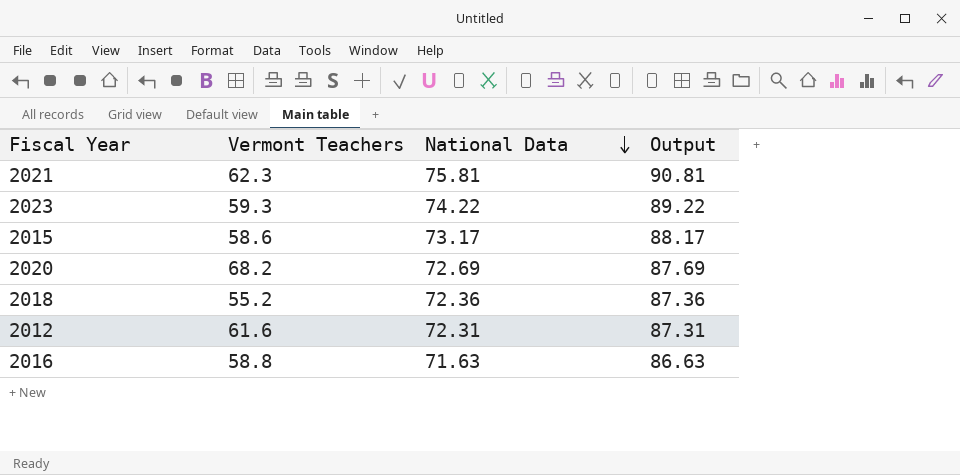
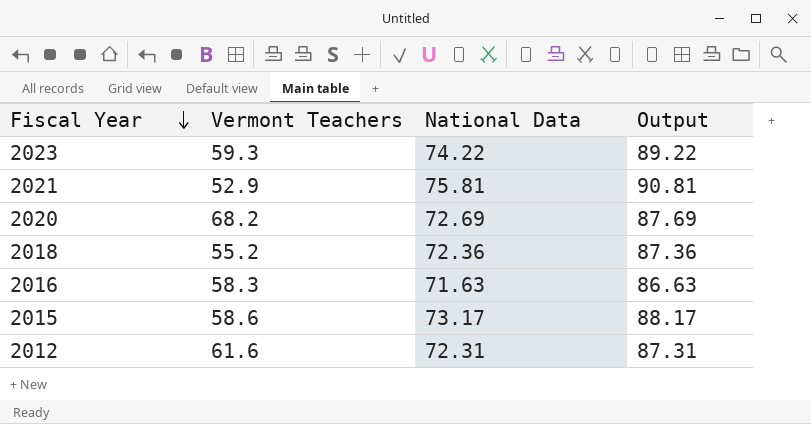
row order: National Data descending -> Fiscal Year descending
2021 | Vermont Teachers: 62.3 -> 52.9
2016 | Vermont Teachers: 58.8 -> 58.3

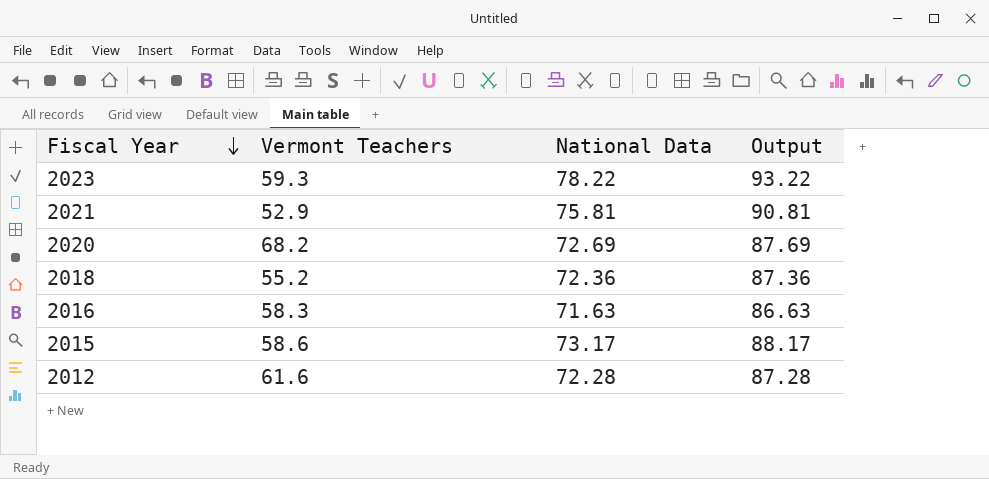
2023 | National Data: 74.22 -> 78.22
2023 | Output: 89.22 -> 93.22
2012 | National Data: 72.31 -> 72.28
2012 | Output: 87.31 -> 87.28

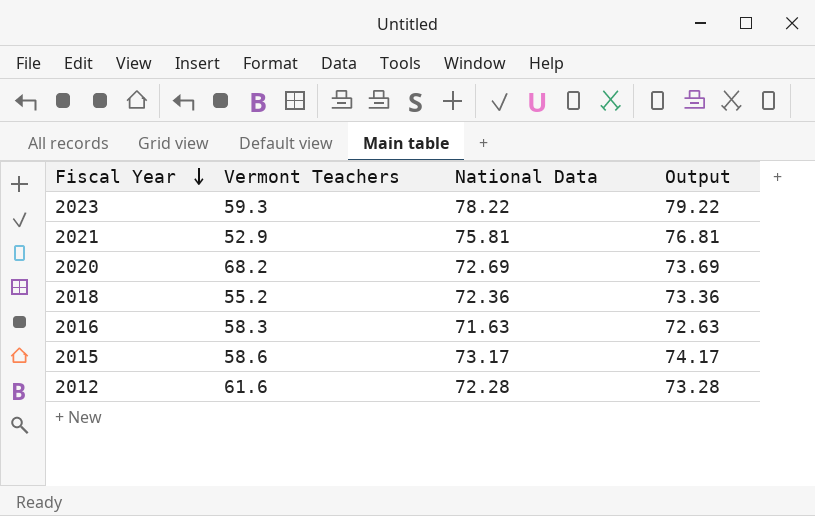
column Output | formula: [National Data] + 15 -> [National Data] + 1

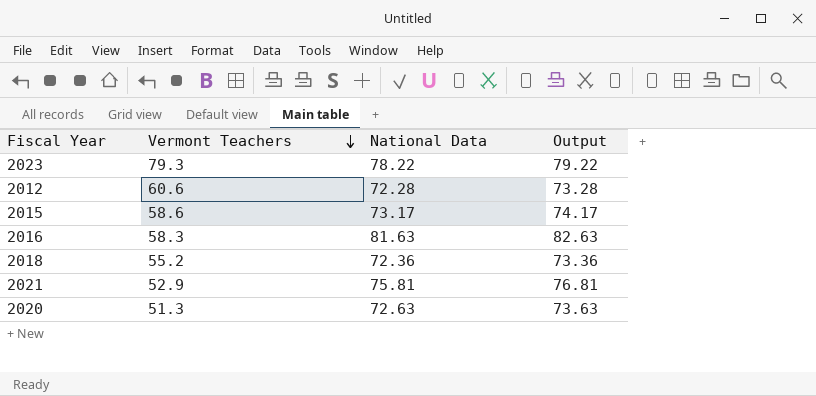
row order: Fiscal Year descending -> Vermont Teachers descending
2023 | Vermont Teachers: 59.3 -> 79.3
2012 | Vermont Teachers: 61.6 -> 60.6
2016 | National Data: 71.63 -> 81.63
2016 | Output: 72.63 -> 82.63
2020 | Vermont Teachers: 68.2 -> 51.3
2020 | National Data: 72.69 -> 72.63
2020 | Output: 73.69 -> 73.63

